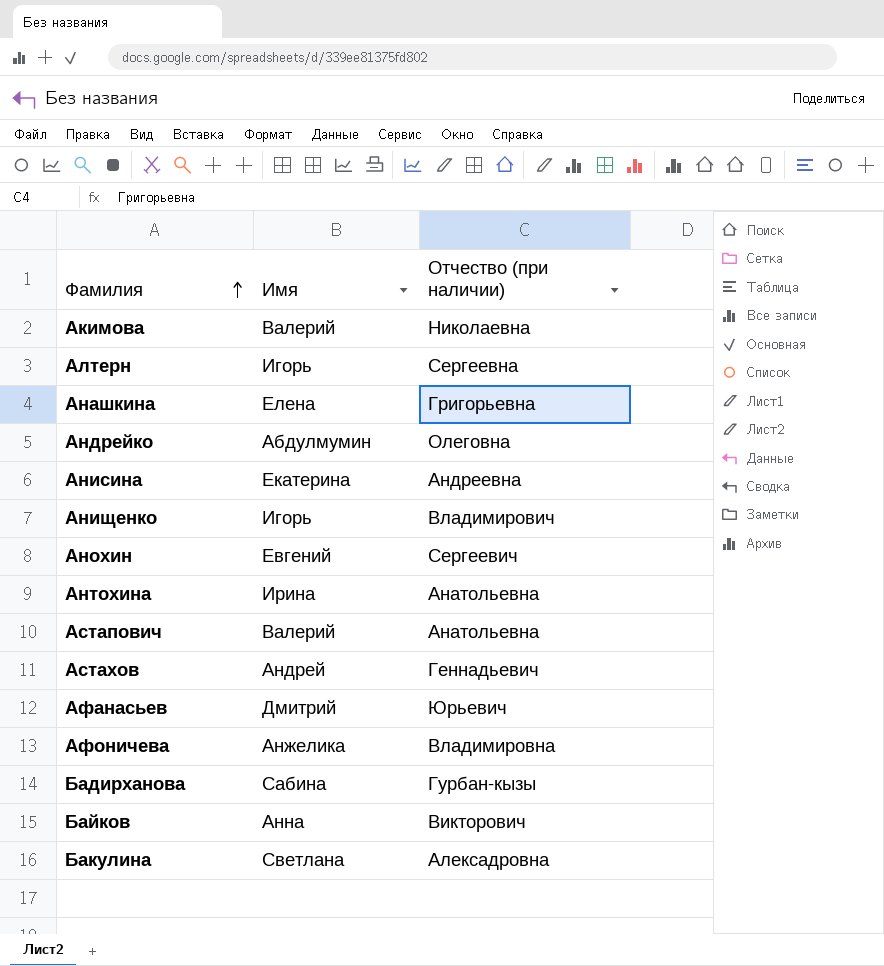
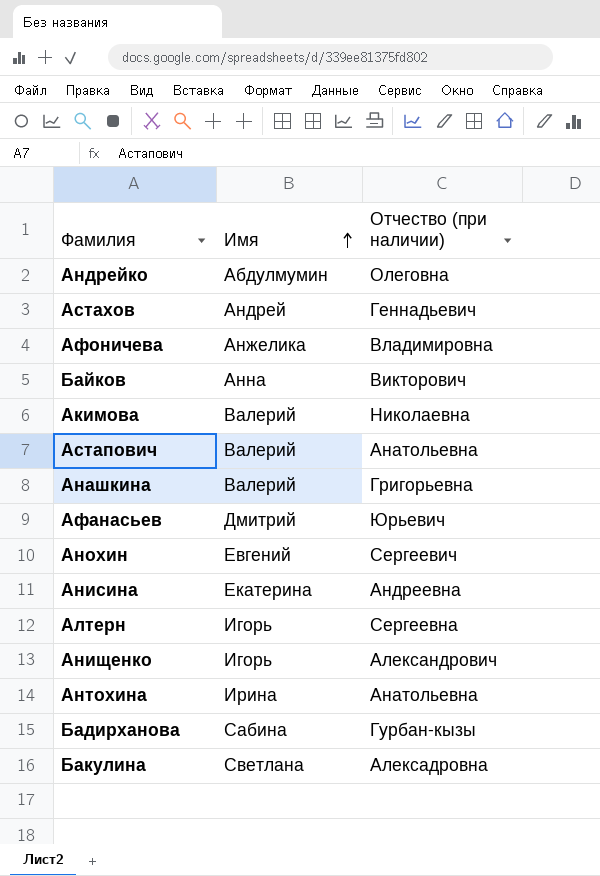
row order: Фамилия ascending -> Имя ascending
Анашкина | Имя: Елена -> Валерий
Анищенко | Отчество (при наличии): Владимирович -> Александрович

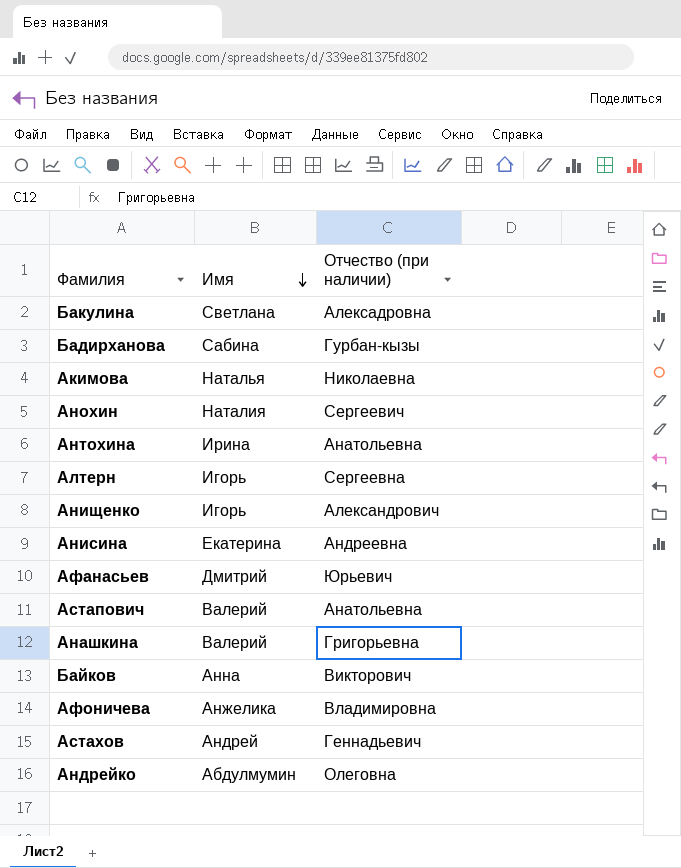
row order: Имя ascending -> Имя descending
Акимова | Имя: Валерий -> Наталья
Анохин | Имя: Евгений -> Наталия

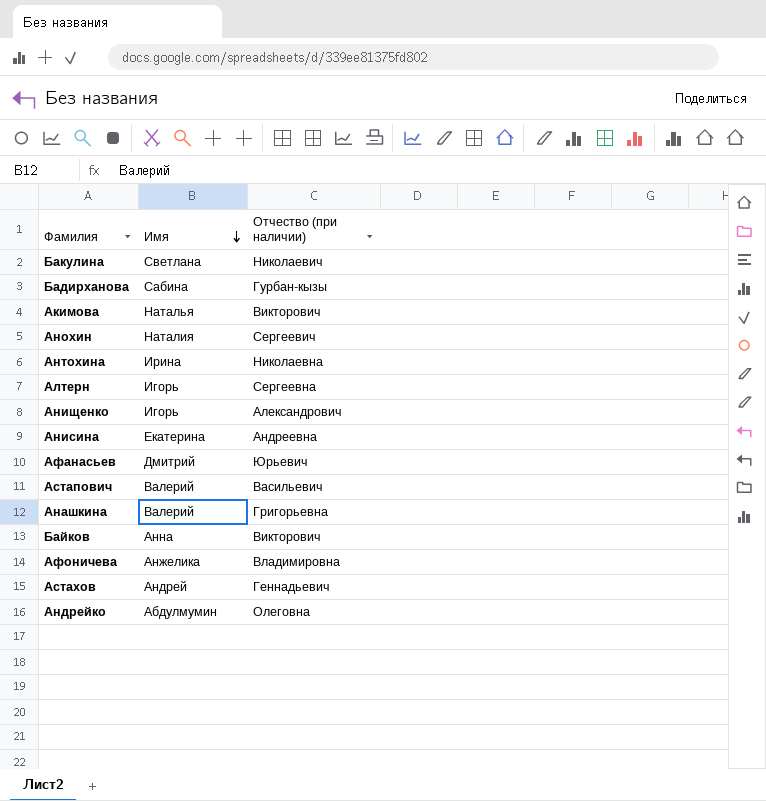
Бакулина | Отчество (при наличии): Алексадровна -> Николаевич
Акимова | Отчество (при наличии): Николаевна -> Викторович
Антохина | Отчество (при наличии): Анатольевна -> Николаевна
Астапович | Отчество (при наличии): Анатольевна -> Васильевич

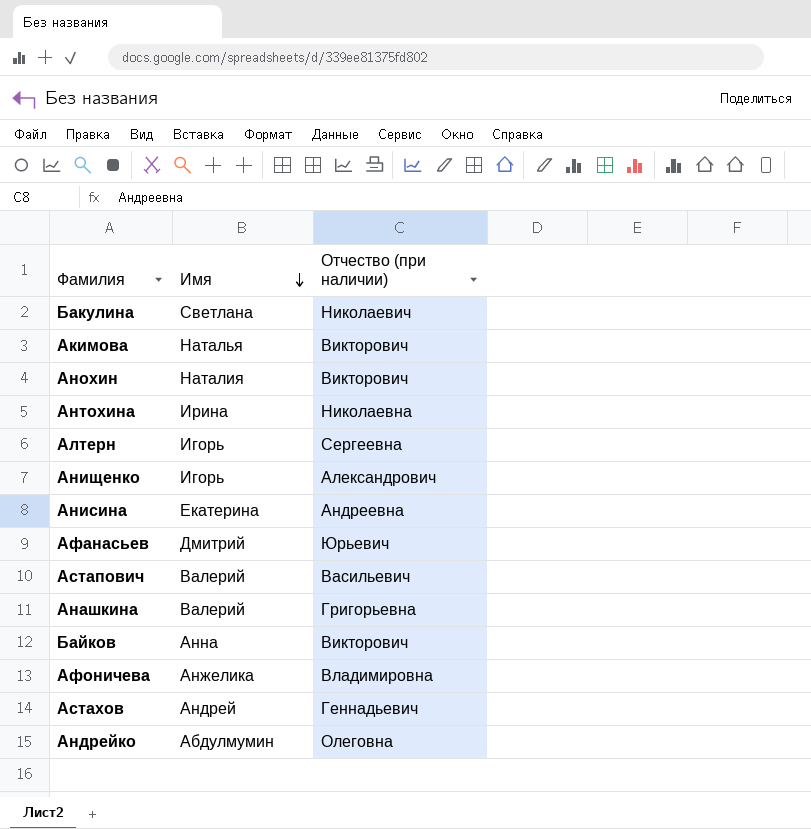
row Бадирханова: Сабина | Гурбан-кызы -> none
Анохин | Отчество (при наличии): Сергеевич -> Викторович

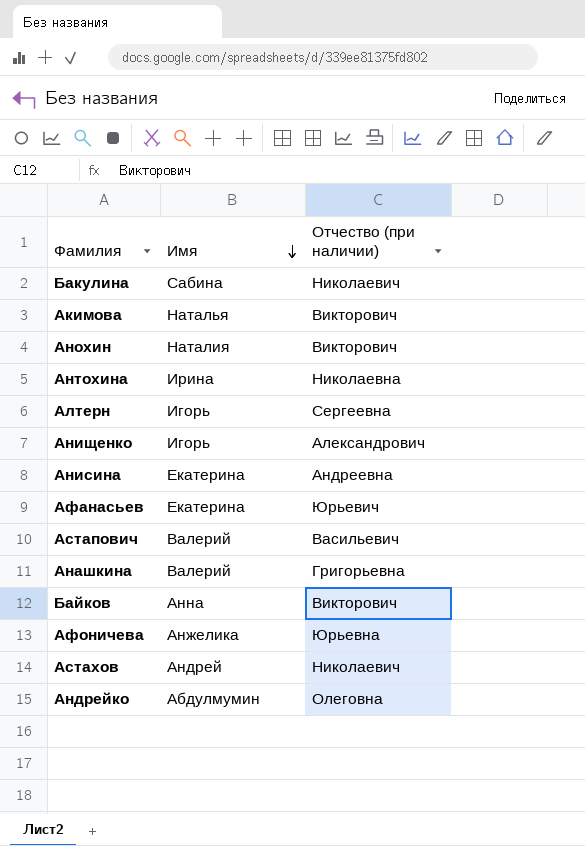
Бакулина | Имя: Светлана -> Сабина
Афанасьев | Имя: Дмитрий -> Екатерина
Афоничева | Отчество (при наличии): Владимировна -> Юрьевна
Астахов | Отчество (при наличии): Геннадьевич -> Николаевич

